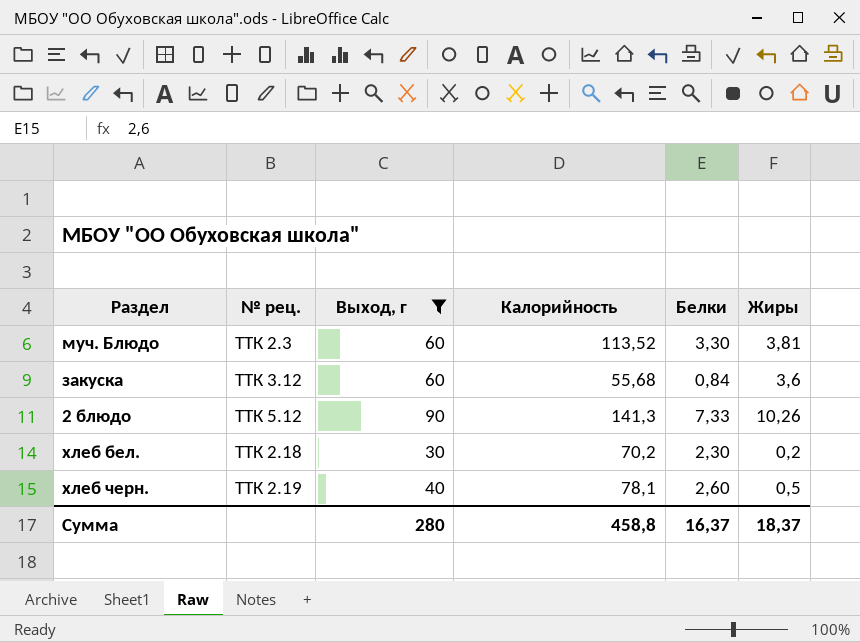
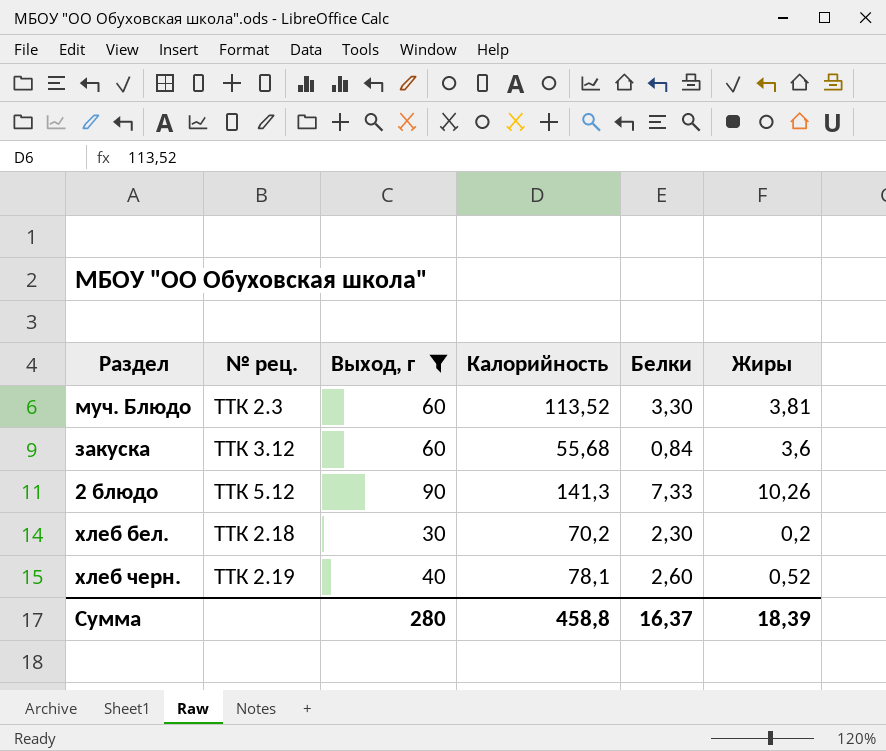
хлеб черн. | Жиры: 0,5 -> 0,52
Сумма | Жиры: 18,37 -> 18,39

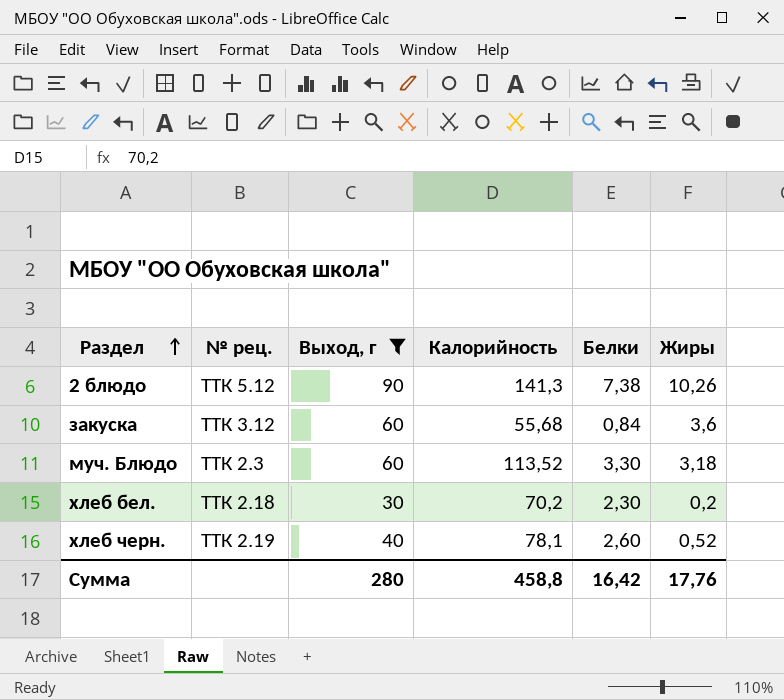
row order: none -> Раздел ascending
2 блюдо | Белки: 7,33 -> 7,38
муч. Блюдо | Жиры: 3,81 -> 3,18
Сумма | Белки: 16,37 -> 16,42
Сумма | Жиры: 18,39 -> 17,76

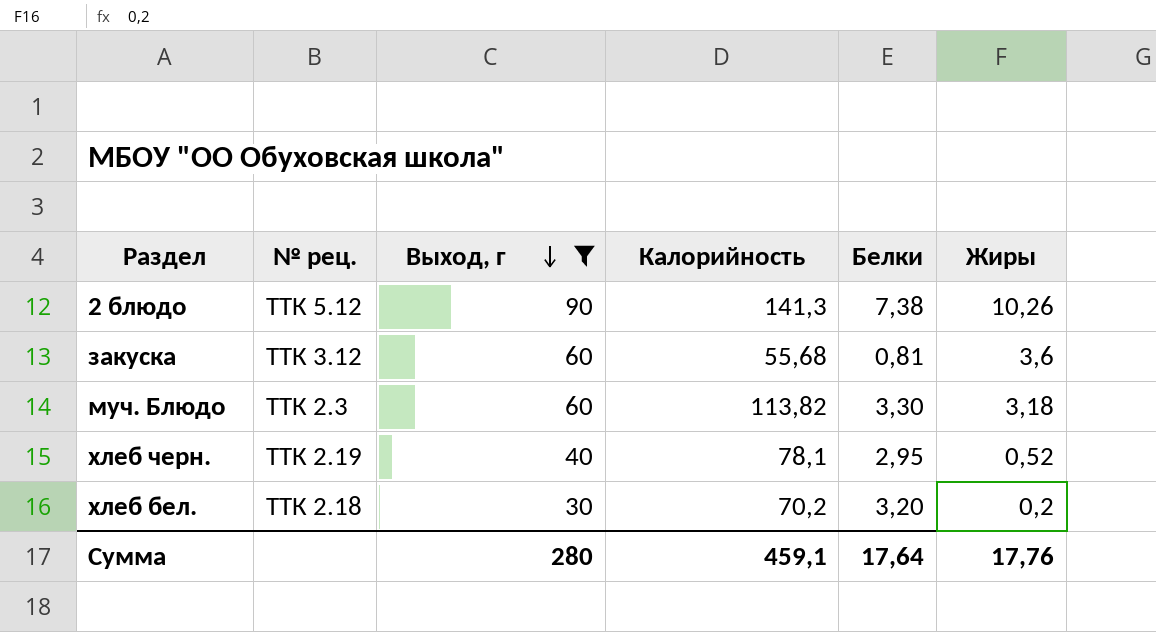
row order: Раздел ascending -> Выход, г descending
закуска | Белки: 0,84 -> 0,81
муч. Блюдо | Калорийность: 113,52 -> 113,82
хлеб черн. | Белки: 2,60 -> 2,95
хлеб бел. | Белки: 2,30 -> 3,20
Сумма | Калорийность: 458,8 -> 459,1
Сумма | Белки: 16,42 -> 17,64

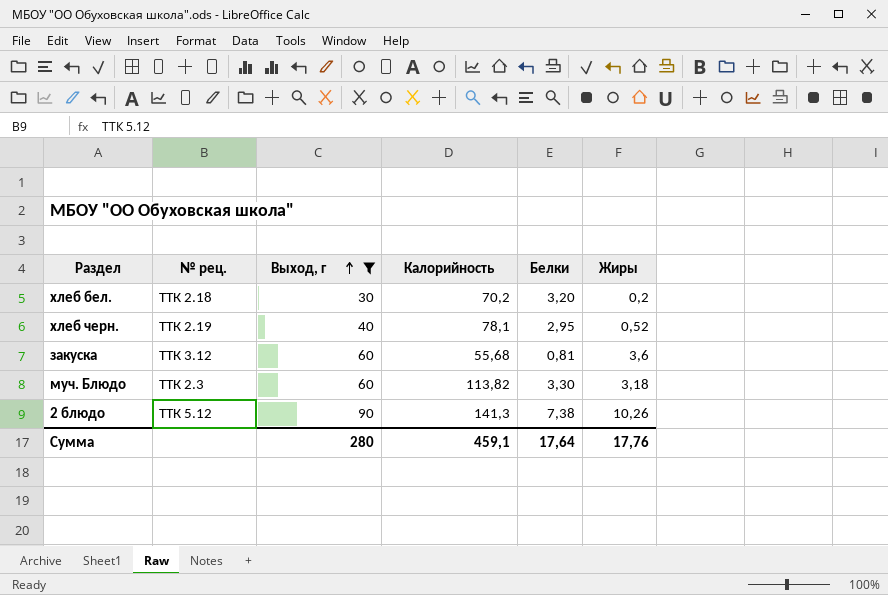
row order: Выход, г descending -> Выход, г ascending

